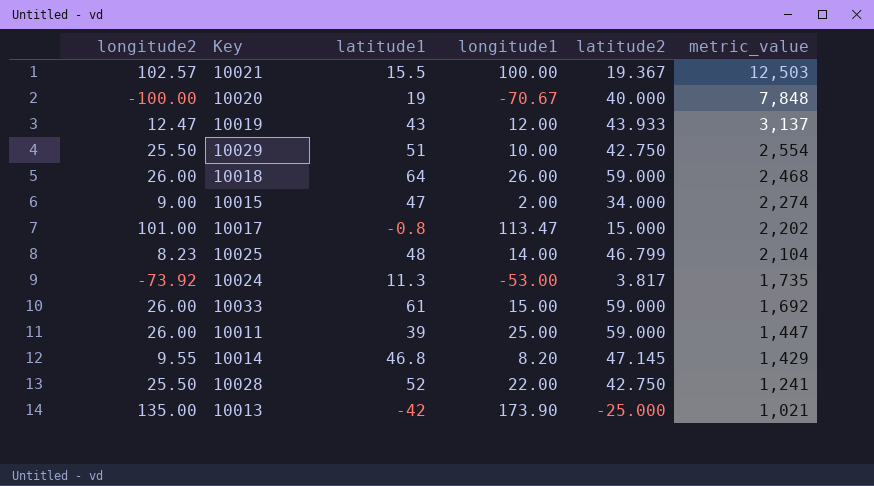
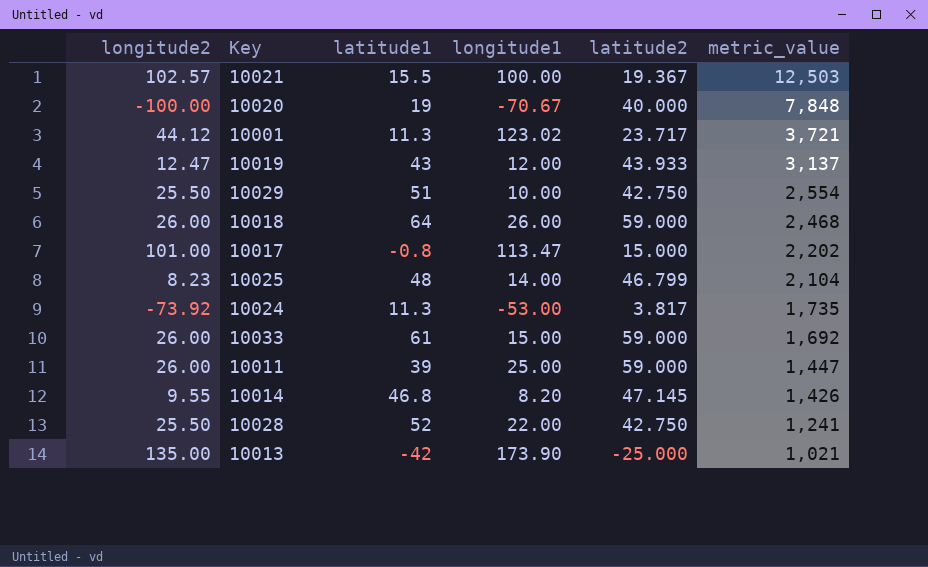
row 10015: 9.00 | 47 | 2.00 | 34.000 | 2,274 -> none
row 10001: none -> 44.12 | 11.3 | 123.02 | 23.717 | 3,721
10014 | metric_value: 1,429 -> 1,426

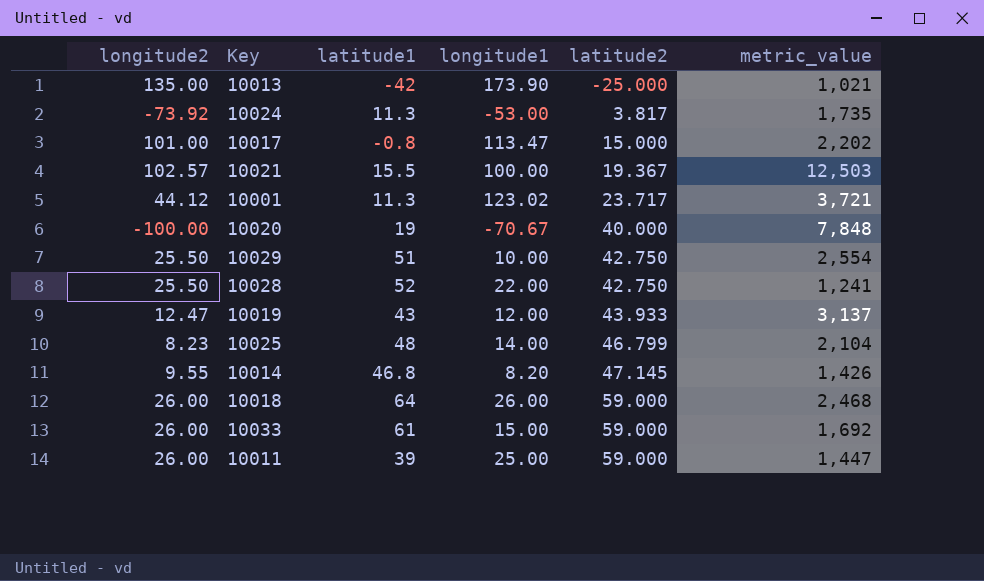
row order: metric_value descending -> latitude2 ascending

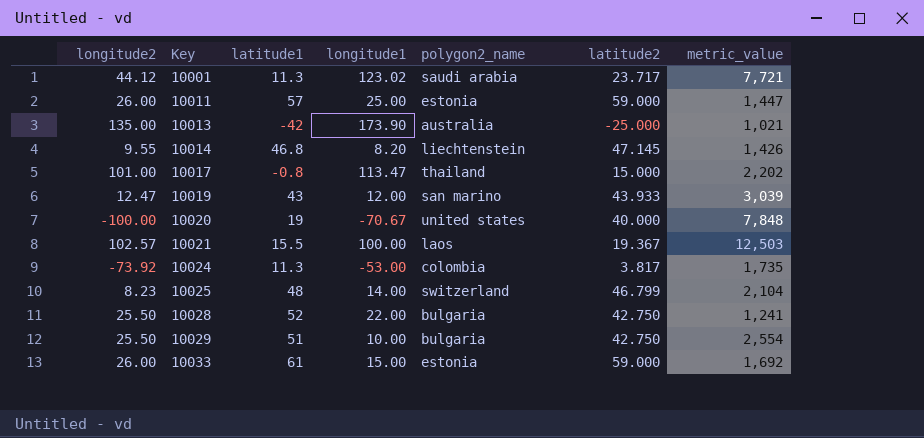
row order: latitude2 ascending -> Key ascending
column polygon2_name | position: none -> 5
row 10018: 26.00 | 64 | 26.00 | 59.000 | 2,468 -> none
10001 | metric_value: 3,721 -> 7,721
10011 | latitude1: 39 -> 57
10019 | metric_value: 3,137 -> 3,039

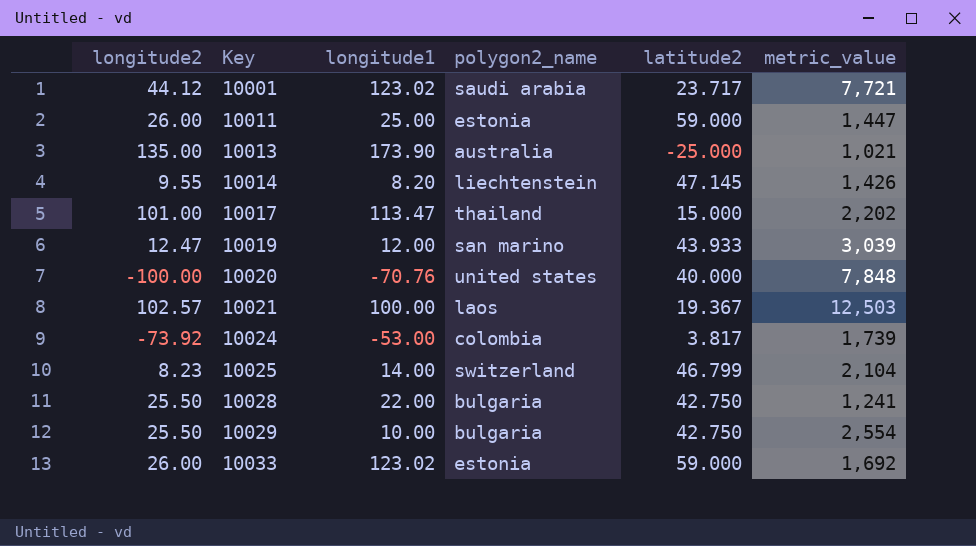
column latitude1 | position: 3 -> none
10020 | longitude1: -70.67 -> -70.76
10024 | metric_value: 1,735 -> 1,739
10033 | longitude1: 15.00 -> 123.02

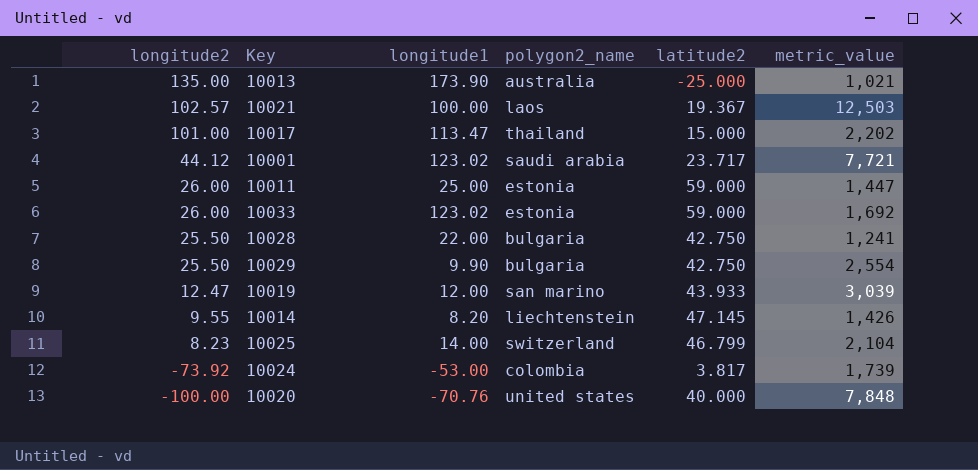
row order: Key ascending -> longitude2 descending
10029 | longitude1: 10.00 -> 9.90

